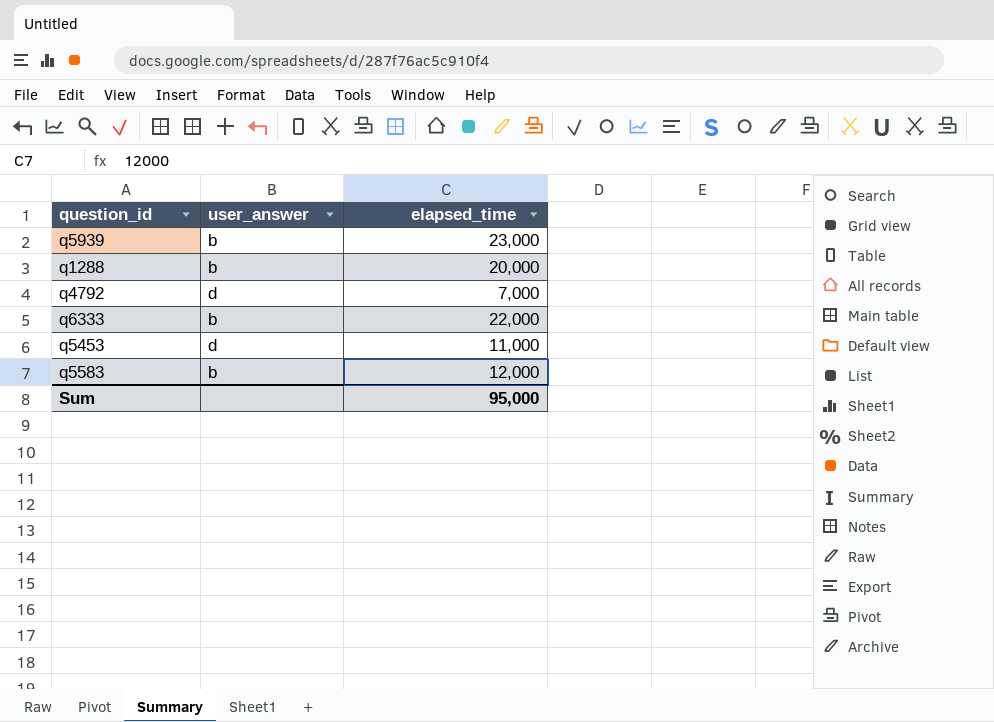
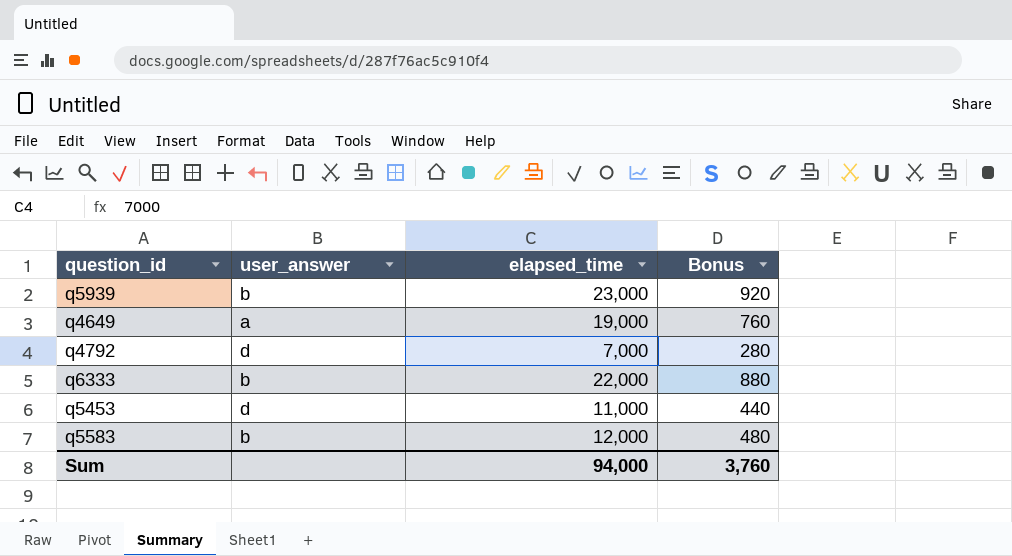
column Bonus | formula: none -> [elapsed_time] * 0.04
row q1288: b | 20,000 -> none
row q4649: none -> a | 19,000 | 760
Sum | elapsed_time: 95,000 -> 94,000

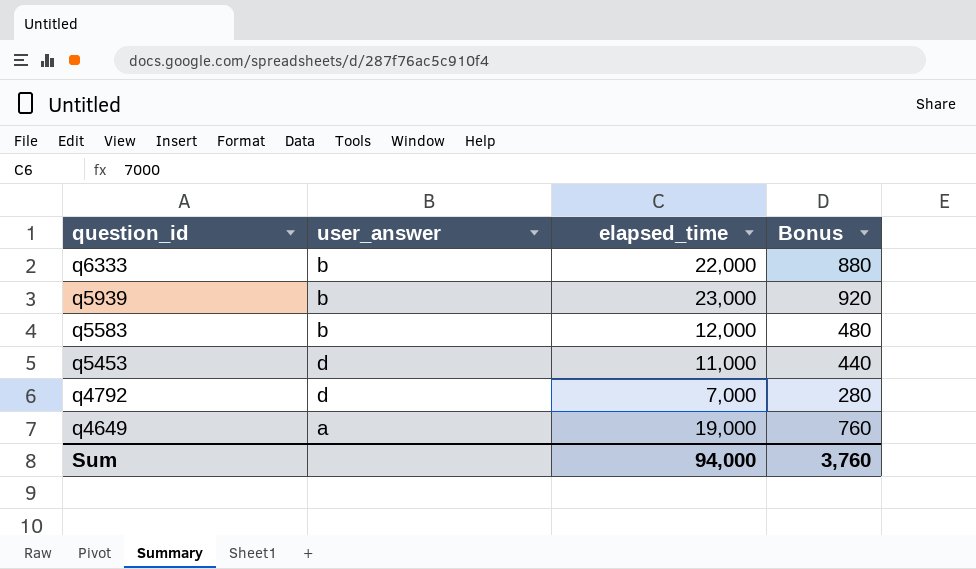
row order: none -> question_id descending

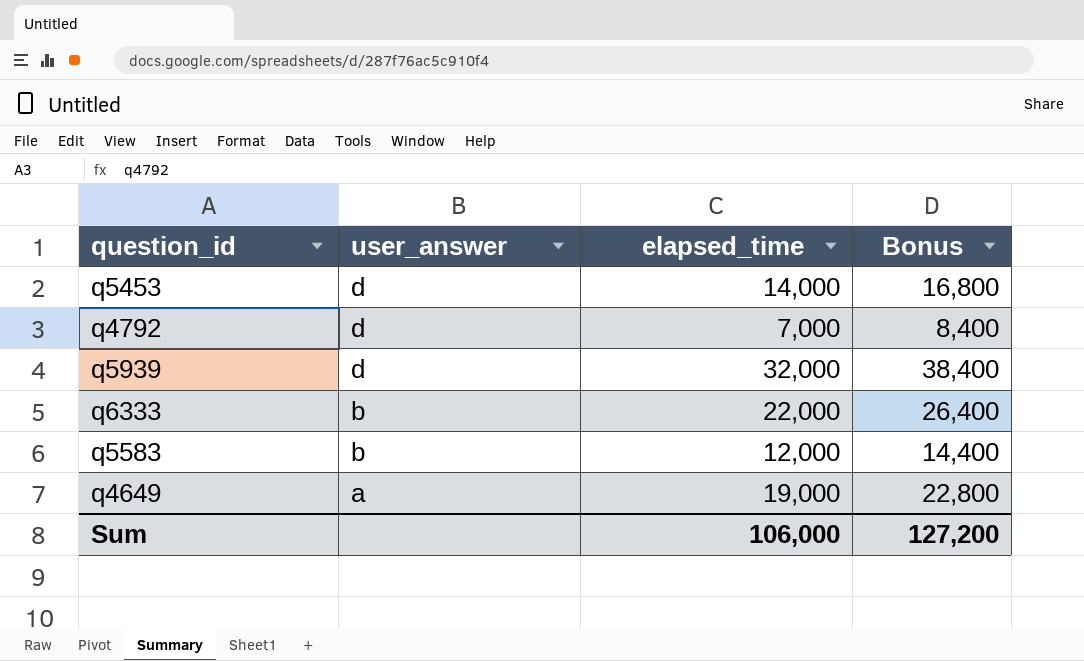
row order: question_id descending -> user_answer descending
column Bonus | formula: [elapsed_time] * 0.04 -> [elapsed_time] * 1.2
q5453 | elapsed_time: 11,000 -> 14,000
q5939 | user_answer: b -> d
q5939 | elapsed_time: 23,000 -> 32,000
Sum | elapsed_time: 94,000 -> 106,000
Sum | Bonus: 3,760 -> 127,200

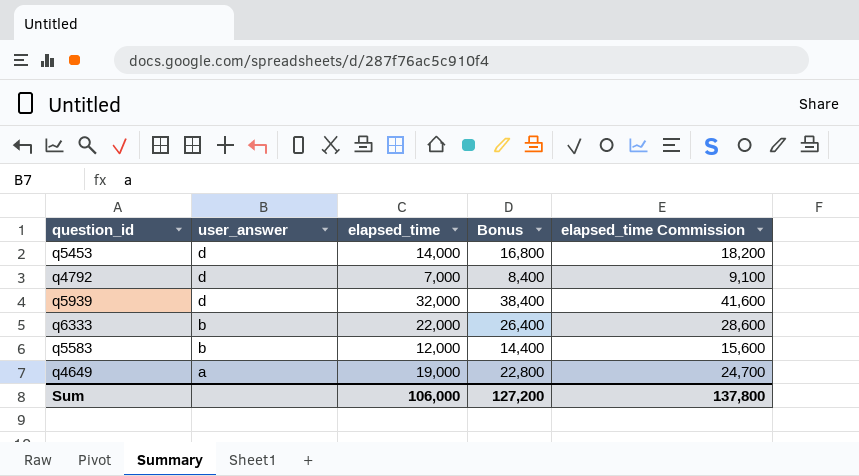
column elapsed_time Commission | formula: none -> [elapsed_time] * 1.3

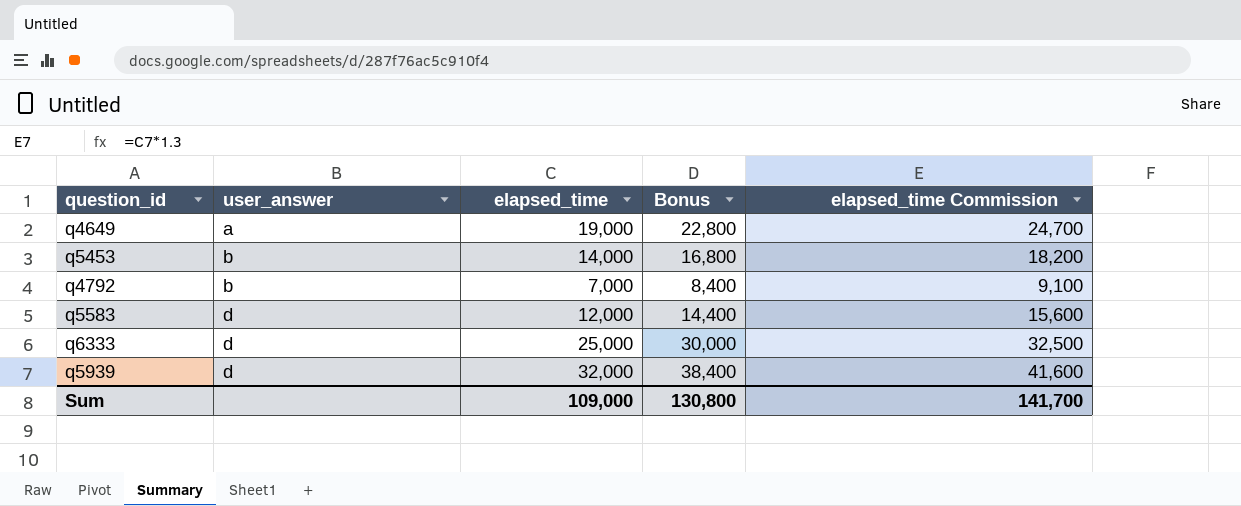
row order: user_answer descending -> user_answer ascending
q5453 | user_answer: d -> b
q4792 | user_answer: d -> b
q5583 | user_answer: b -> d
q6333 | user_answer: b -> d
q6333 | elapsed_time: 22,000 -> 25,000
q6333 | Bonus: 26,400 -> 30,000
q6333 | elapsed_time Commission: 28,600 -> 32,500
Sum | elapsed_time: 106,000 -> 109,000
Sum | Bonus: 127,200 -> 130,800
Sum | elapsed_time Commission: 137,800 -> 141,700

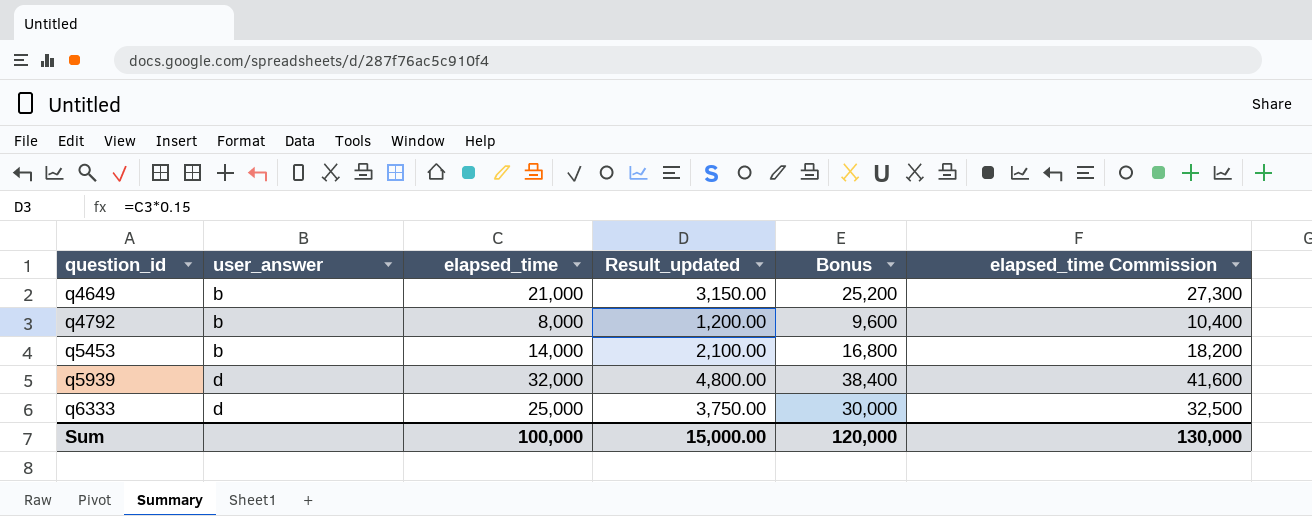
row order: user_answer ascending -> question_id ascending
column Result_updated | formula: none -> [elapsed_time] * 0.15
row q5583: d | 12,000 | 14,400 | 15,600 -> none
q4649 | user_answer: a -> b
q4649 | elapsed_time: 19,000 -> 21,000
q4649 | Bonus: 22,800 -> 25,200
q4649 | elapsed_time Commission: 24,700 -> 27,300
q4792 | elapsed_time: 7,000 -> 8,000
q4792 | Bonus: 8,400 -> 9,600
q4792 | elapsed_time Commission: 9,100 -> 10,400
Sum | elapsed_time: 109,000 -> 100,000
Sum | Bonus: 130,800 -> 120,000
Sum | elapsed_time Commission: 141,700 -> 130,000

